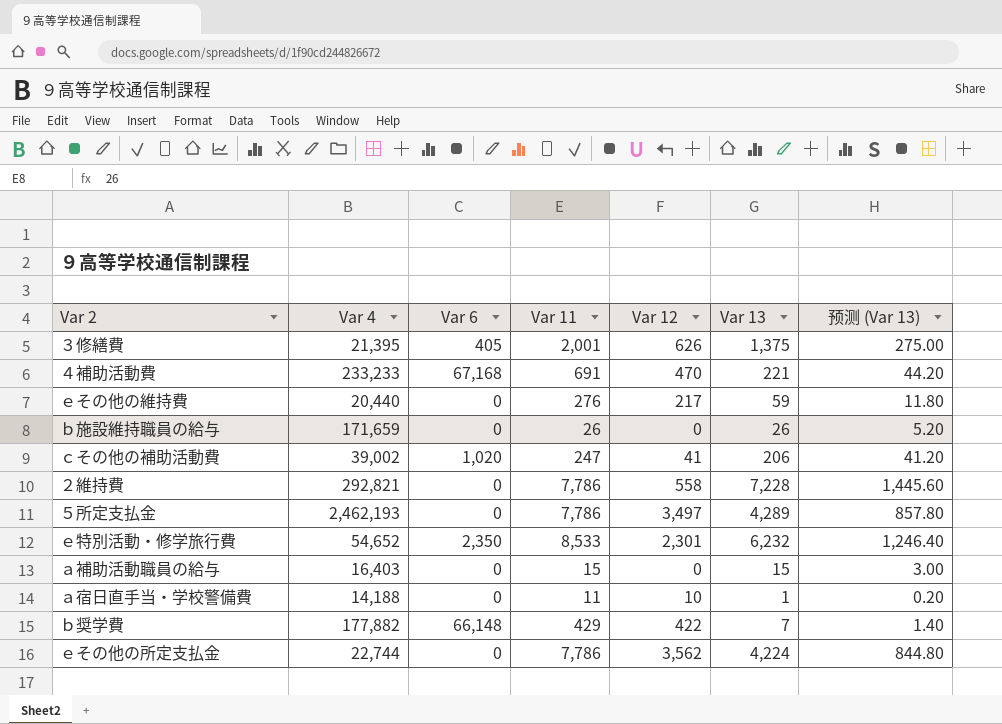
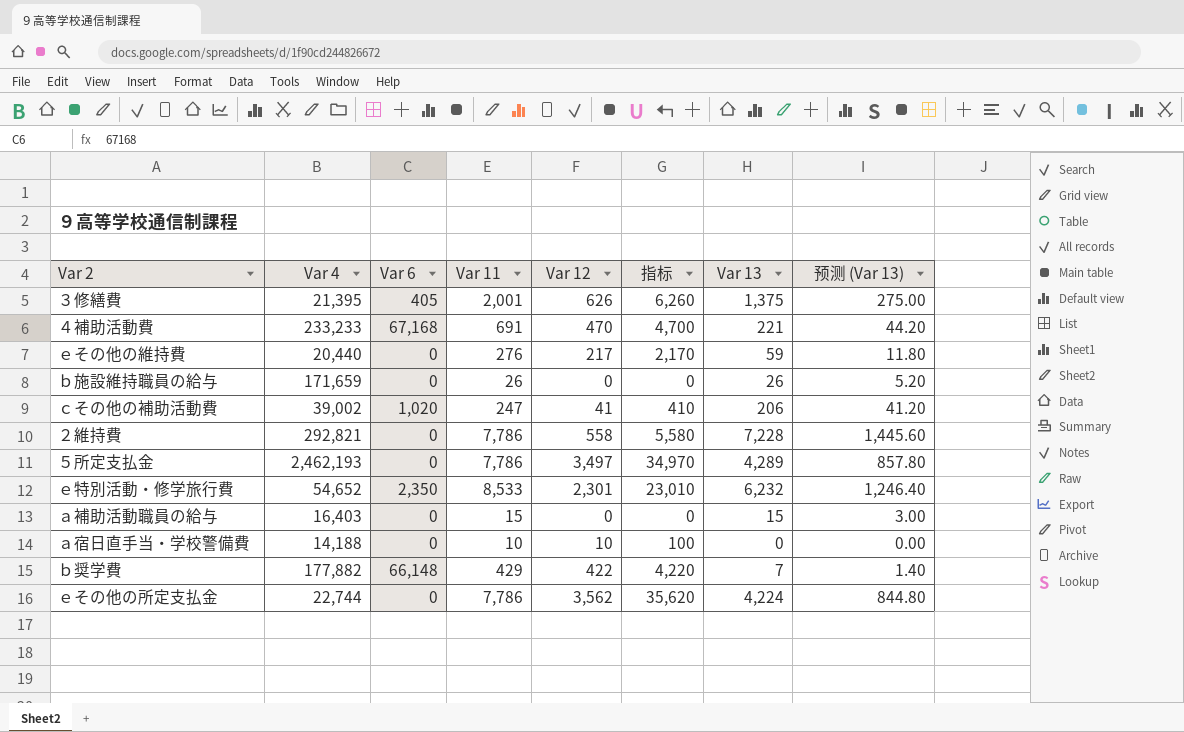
column 指标 | formula: none -> [Var 12] * 10
ａ宿日直手当・学校警備費 | Var 11: 11 -> 10
ａ宿日直手当・学校警備費 | Var 13: 1 -> 0
ａ宿日直手当・学校警備費 | 预测 (Var 13): 0.20 -> 0.00

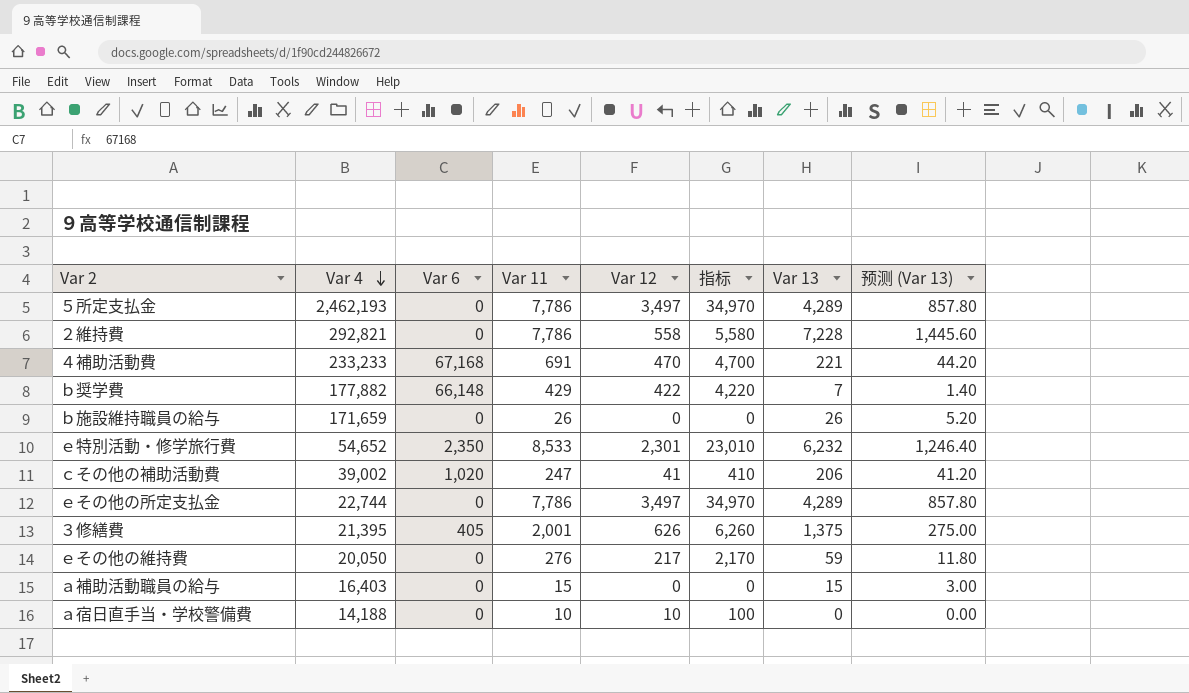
row order: none -> Var 4 descending
ｅその他の所定支払金 | Var 12: 3,562 -> 3,497
ｅその他の所定支払金 | 指标: 35,620 -> 34,970
ｅその他の所定支払金 | Var 13: 4,224 -> 4,289
ｅその他の所定支払金 | 预测 (Var 13): 844.80 -> 857.80
ｅその他の維持費 | Var 4: 20,440 -> 20,050

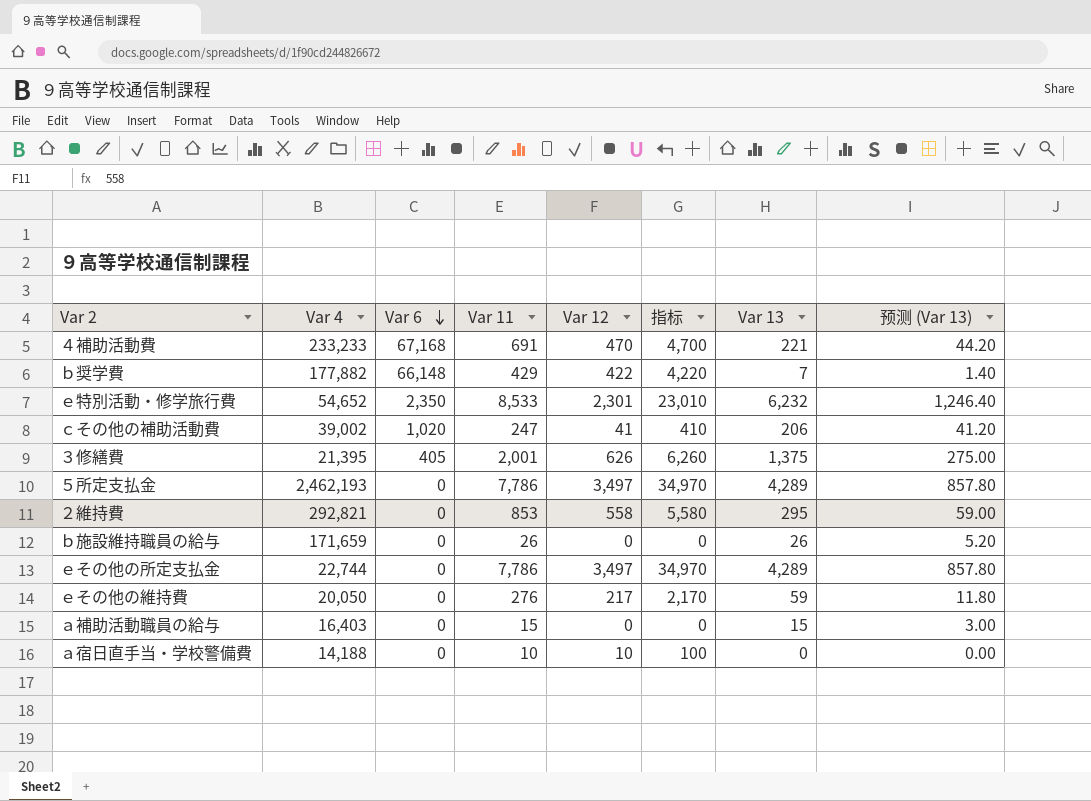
row order: Var 4 descending -> Var 6 descending
２維持費 | Var 11: 7,786 -> 853
２維持費 | Var 13: 7,228 -> 295
２維持費 | 预测 (Var 13): 1,445.60 -> 59.00

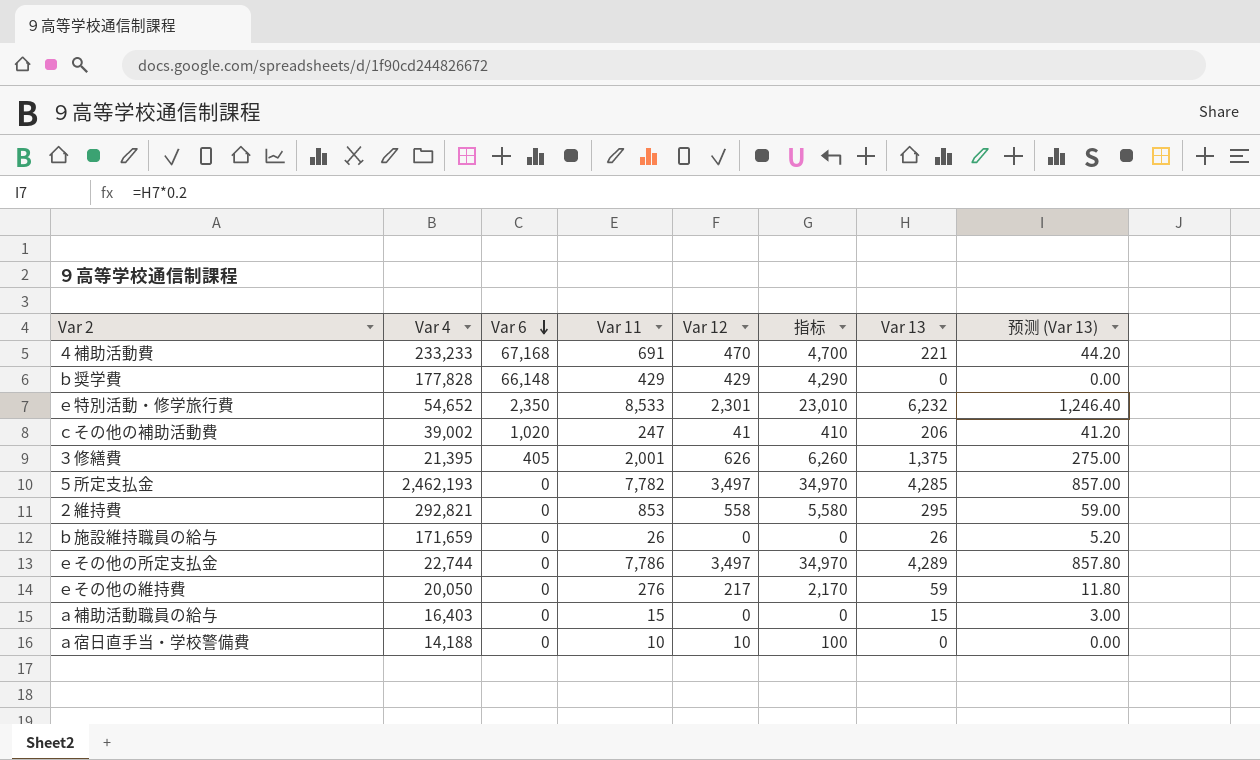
ｂ奨学費 | Var 4: 177,882 -> 177,828
ｂ奨学費 | Var 12: 422 -> 429
ｂ奨学費 | 指标: 4,220 -> 4,290
ｂ奨学費 | Var 13: 7 -> 0
ｂ奨学費 | 预测 (Var 13): 1.40 -> 0.00
５所定支払金 | Var 11: 7,786 -> 7,782
５所定支払金 | Var 13: 4,289 -> 4,285
５所定支払金 | 预测 (Var 13): 857.80 -> 857.00

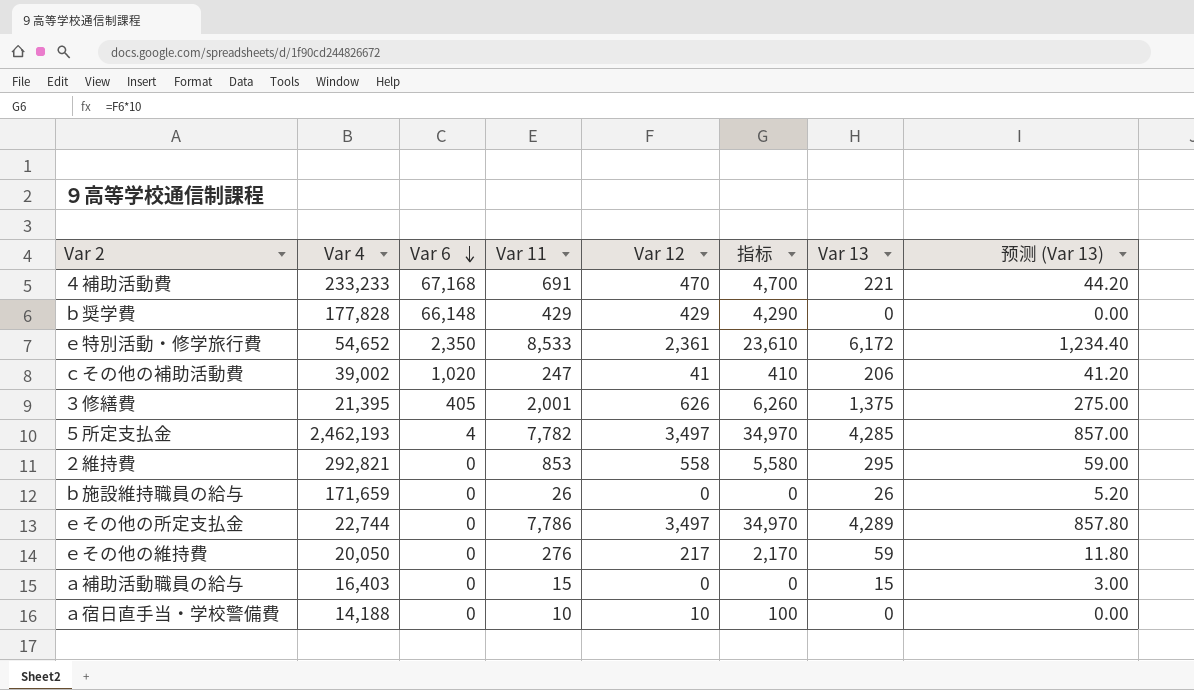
ｅ特別活動・修学旅行費 | Var 12: 2,301 -> 2,361
ｅ特別活動・修学旅行費 | 指标: 23,010 -> 23,610
ｅ特別活動・修学旅行費 | Var 13: 6,232 -> 6,172
ｅ特別活動・修学旅行費 | 预测 (Var 13): 1,246.40 -> 1,234.40
５所定支払金 | Var 6: 0 -> 4

